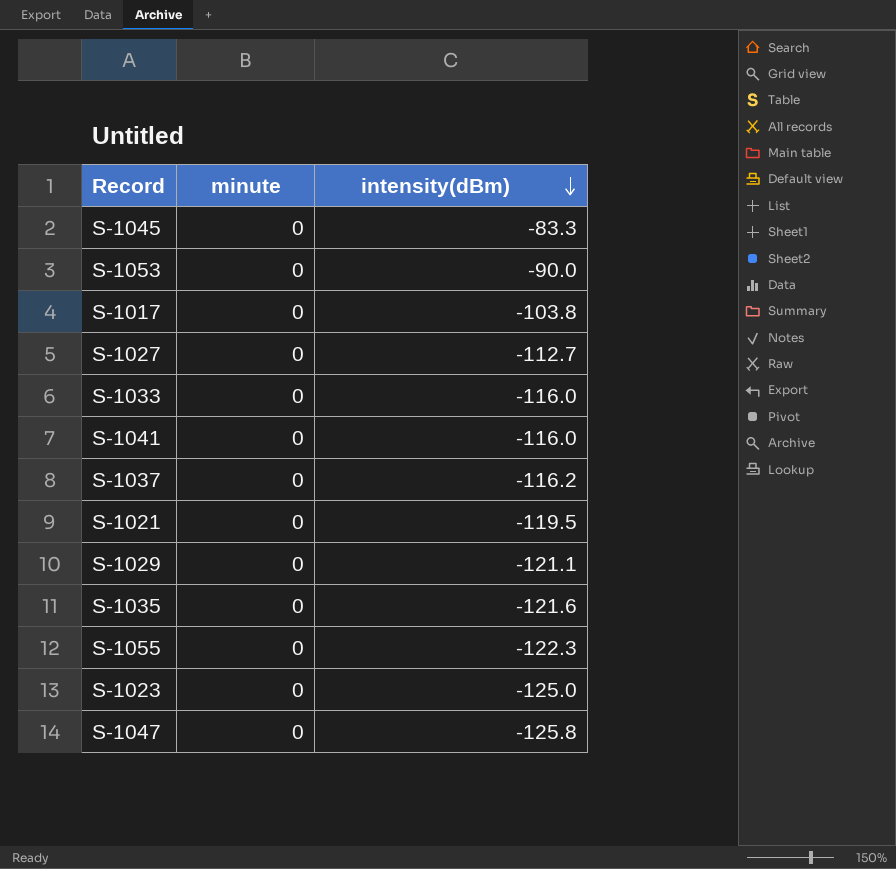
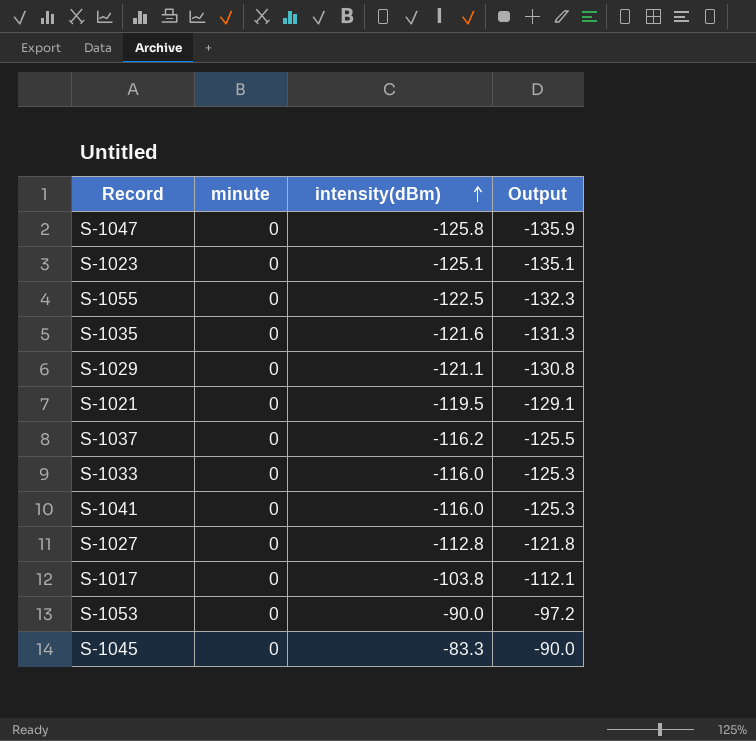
row order: intensity(dBm) descending -> intensity(dBm) ascending
column Output | formula: none -> [intensity(dBm)] * 1.08
S-1023 | intensity(dBm): -125.0 -> -125.1
S-1055 | intensity(dBm): -122.3 -> -122.5
S-1027 | intensity(dBm): -112.7 -> -112.8

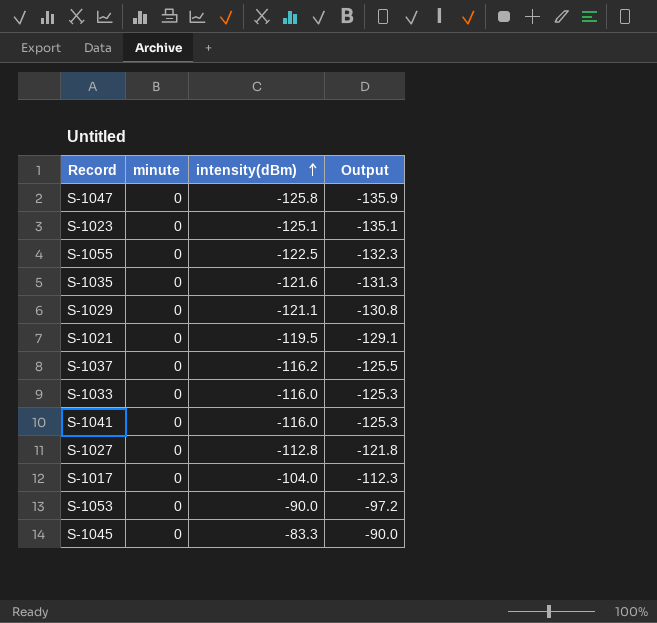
S-1017 | intensity(dBm): -103.8 -> -104.0
S-1017 | Output: -112.1 -> -112.3

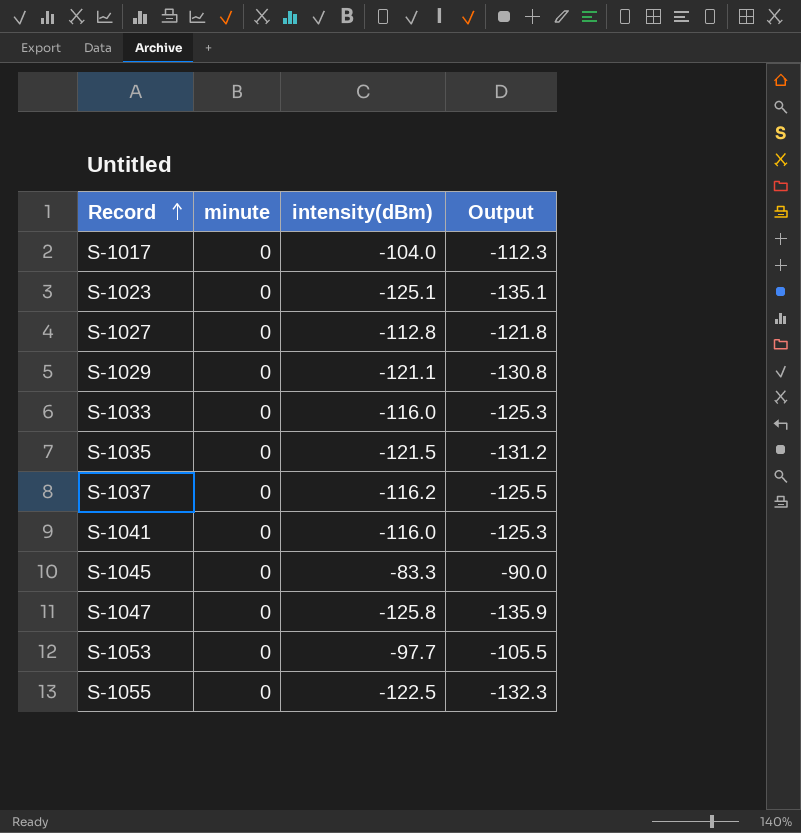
row order: intensity(dBm) ascending -> Record ascending
row S-1021: 0 | -119.5 | -129.1 -> none
S-1035 | intensity(dBm): -121.6 -> -121.5
S-1035 | Output: -131.3 -> -131.2
S-1053 | intensity(dBm): -90.0 -> -97.7
S-1053 | Output: -97.2 -> -105.5

